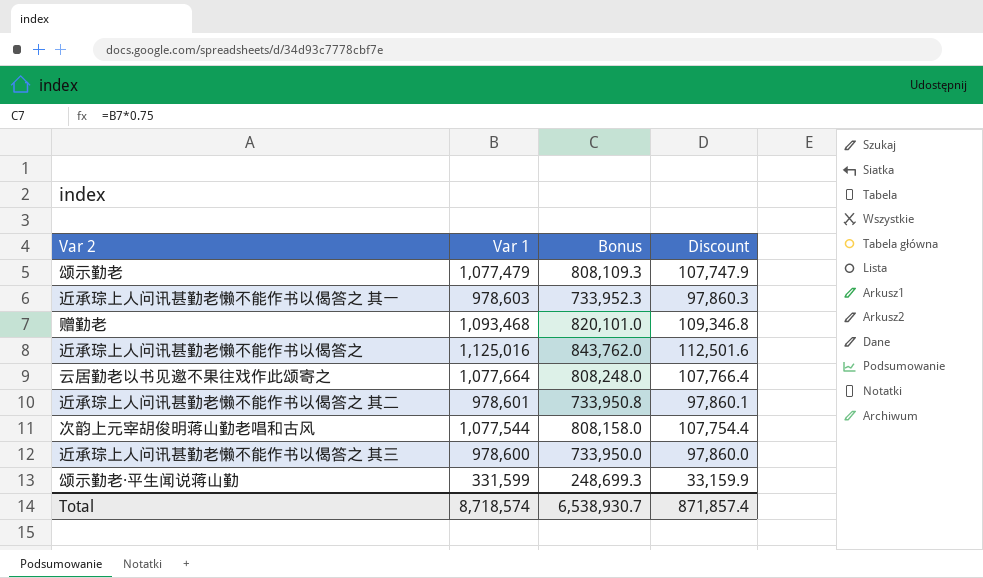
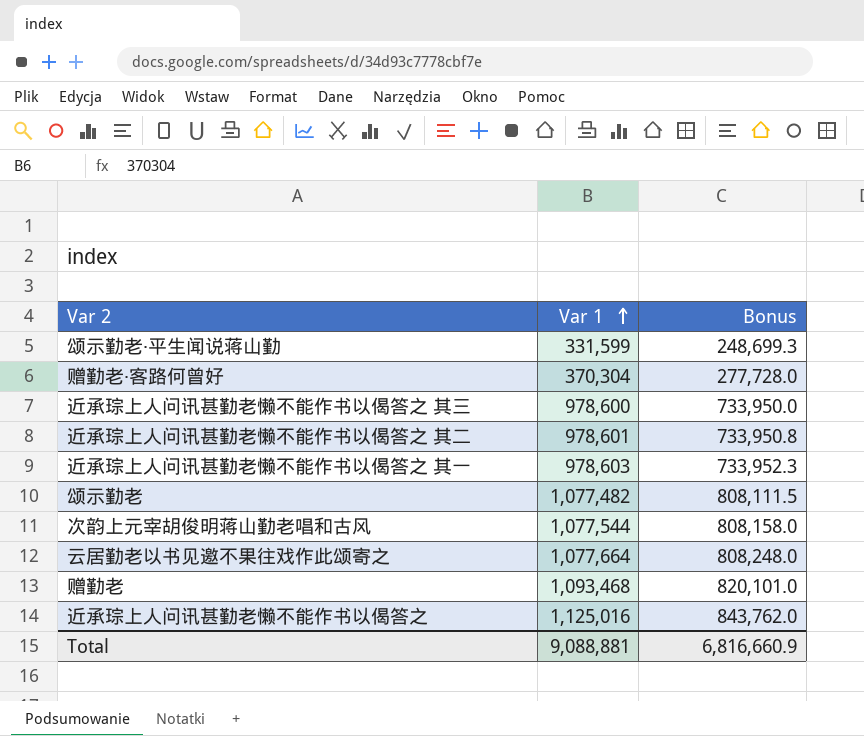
row order: none -> Var 1 ascending
column Discount | formula: [Var 1] * 0.1 -> none
row 赠勤老·客路何曾好: none -> 370,304 | 277,728.0
颂示勤老 | Var 1: 1,077,479 -> 1,077,482
颂示勤老 | Bonus: 808,109.3 -> 808,111.5
Total | Var 1: 8,718,574 -> 9,088,881
Total | Bonus: 6,538,930.7 -> 6,816,660.9

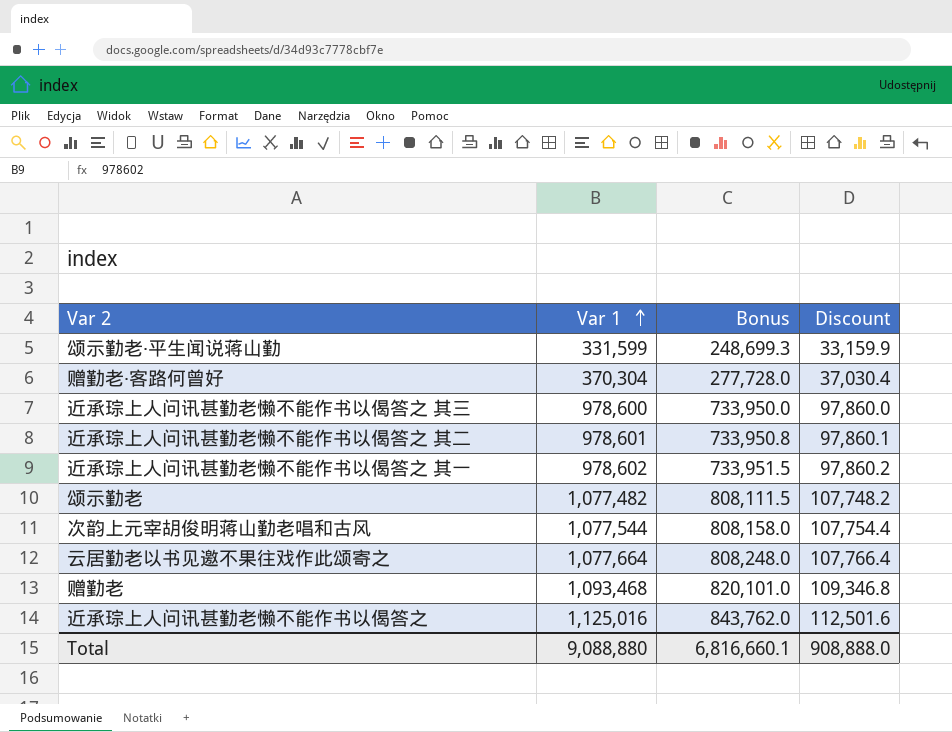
column Discount | formula: none -> [Var 1] * 0.1
近承琮上人问讯甚勤老懒不能作书以偈答之 其一 | Var 1: 978,603 -> 978,602
近承琮上人问讯甚勤老懒不能作书以偈答之 其一 | Bonus: 733,952.3 -> 733,951.5
Total | Var 1: 9,088,881 -> 9,088,880
Total | Bonus: 6,816,660.9 -> 6,816,660.1

